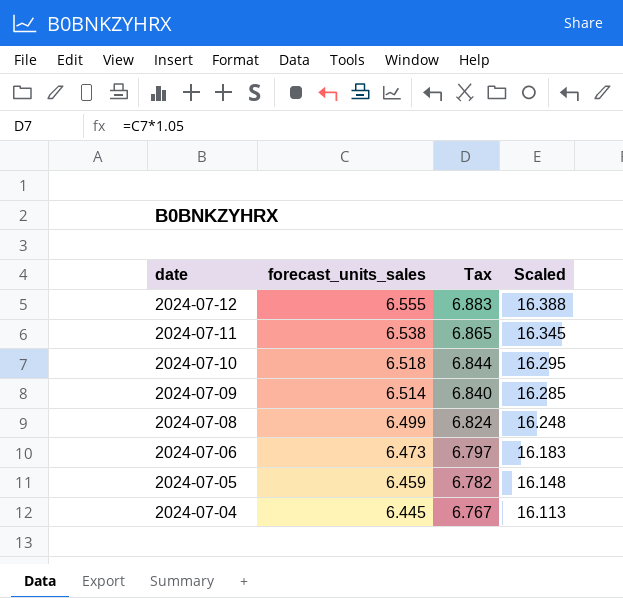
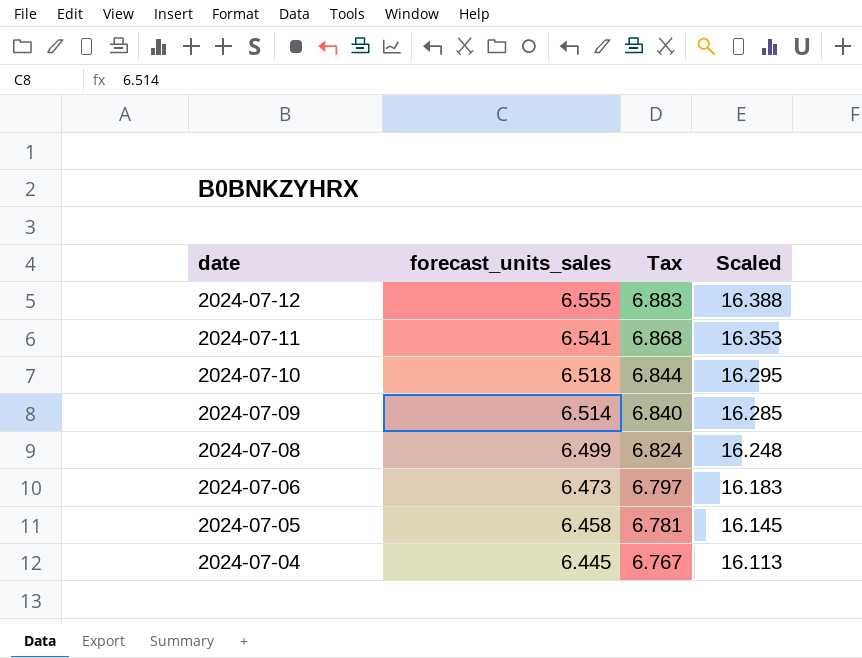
2024-07-11 | forecast_units_sales: 6.538 -> 6.541
2024-07-11 | Tax: 6.865 -> 6.868
2024-07-11 | Scaled: 16.345 -> 16.353
2024-07-05 | forecast_units_sales: 6.459 -> 6.458
2024-07-05 | Tax: 6.782 -> 6.781
2024-07-05 | Scaled: 16.148 -> 16.145

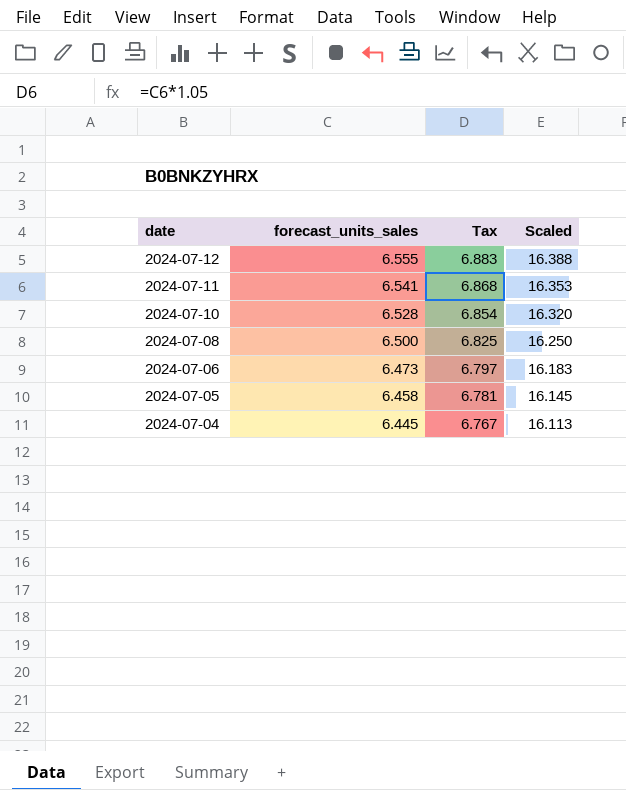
row 2024-07-09: 6.514 | 6.840 | 16.285 -> none
2024-07-10 | forecast_units_sales: 6.518 -> 6.528
2024-07-10 | Tax: 6.844 -> 6.854
2024-07-10 | Scaled: 16.295 -> 16.320
2024-07-08 | forecast_units_sales: 6.499 -> 6.500
2024-07-08 | Tax: 6.824 -> 6.825
2024-07-08 | Scaled: 16.248 -> 16.250

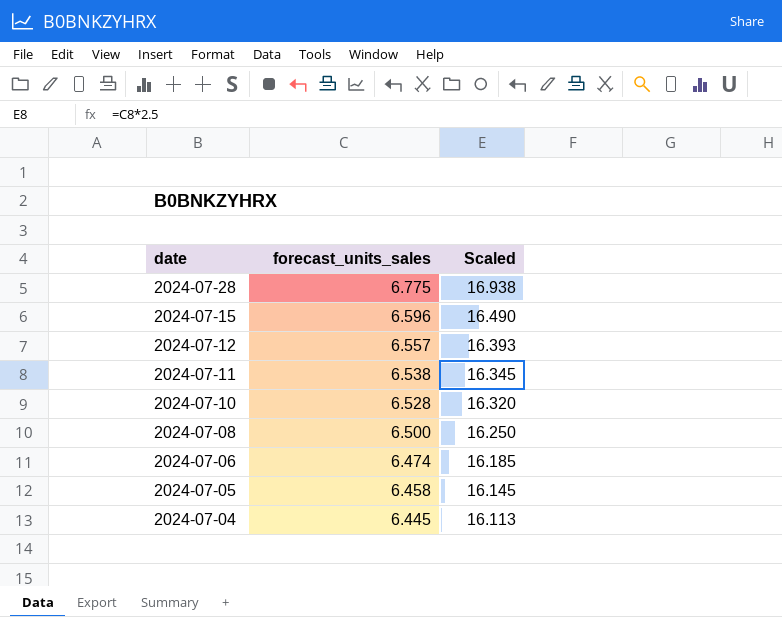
column Tax | formula: [forecast_units_sales] * 1.05 -> none
row 2024-07-28: none -> 6.775 | 16.938
row 2024-07-15: none -> 6.596 | 16.490
2024-07-12 | forecast_units_sales: 6.555 -> 6.557
2024-07-12 | Scaled: 16.388 -> 16.393
2024-07-11 | forecast_units_sales: 6.541 -> 6.538
2024-07-11 | Scaled: 16.353 -> 16.345
2024-07-06 | forecast_units_sales: 6.473 -> 6.474
2024-07-06 | Scaled: 16.183 -> 16.185

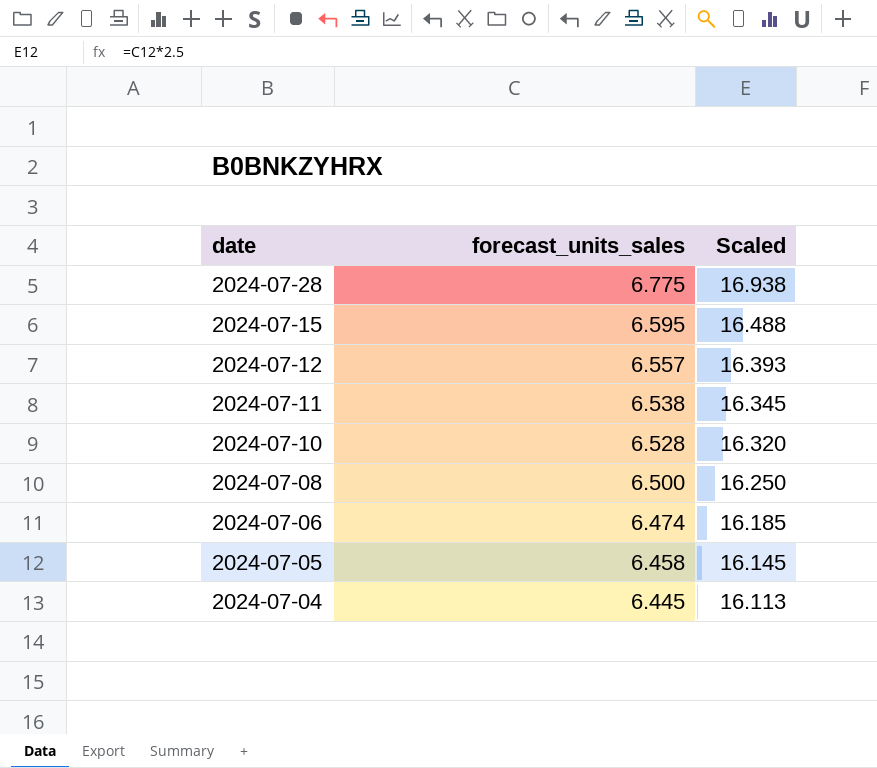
2024-07-15 | forecast_units_sales: 6.596 -> 6.595
2024-07-15 | Scaled: 16.490 -> 16.488

